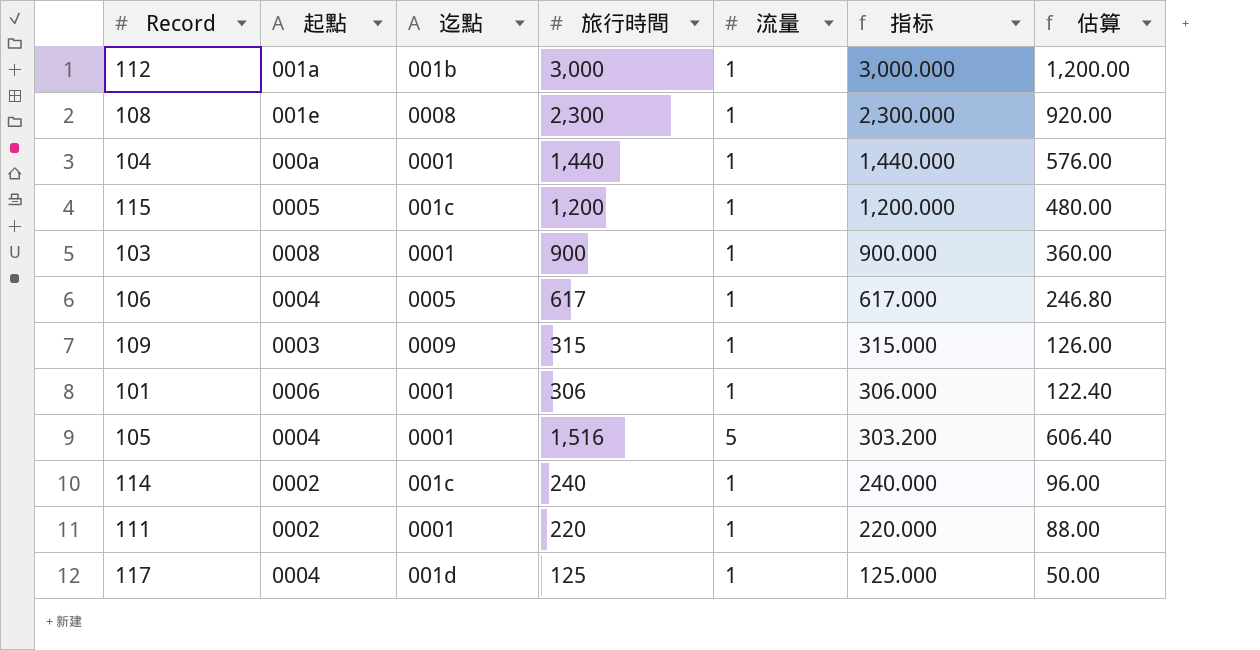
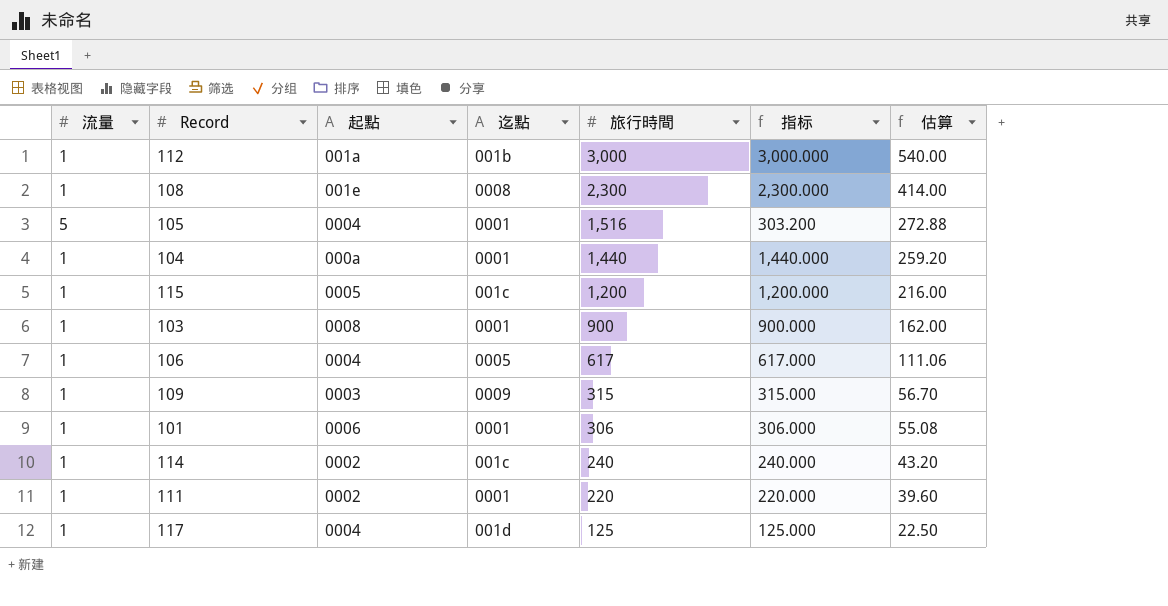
row order: 指标 descending -> 旅行時間 descending
column 流量 | position: 5 -> 1
column 估算 | formula: [旅行時間] * 0.4 -> [旅行時間] * 0.18

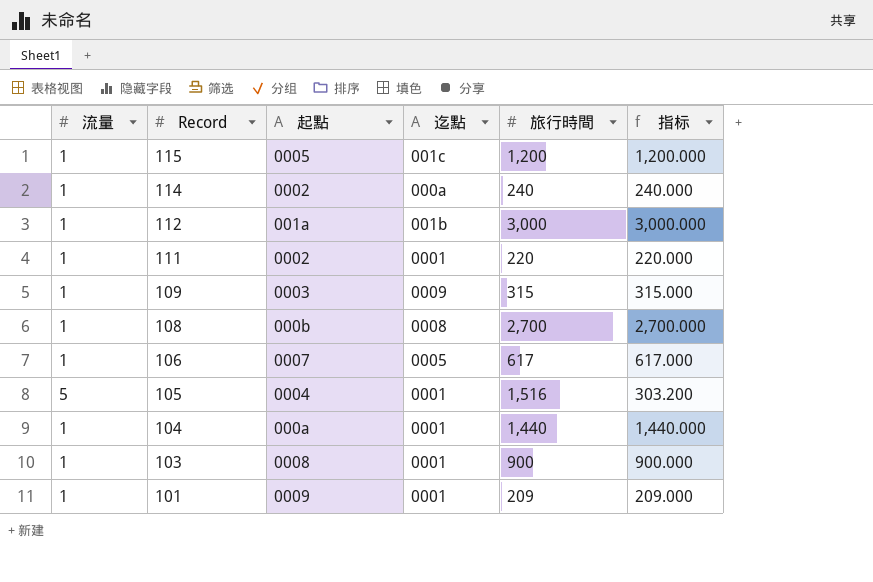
row order: 旅行時間 descending -> Record descending
column 估算 | formula: [旅行時間] * 0.18 -> none
row 117: 1 | 0004 | 001d | 125 | 125.000 | 22.50 -> none
114 | 迄點: 001c -> 000a
108 | 起點: 001e -> 000b
108 | 旅行時間: 2,300 -> 2,700
108 | 指标: 2,300.000 -> 2,700.000
106 | 起點: 0004 -> 0007
101 | 起點: 0006 -> 0009
101 | 旅行時間: 306 -> 209
101 | 指标: 306.000 -> 209.000

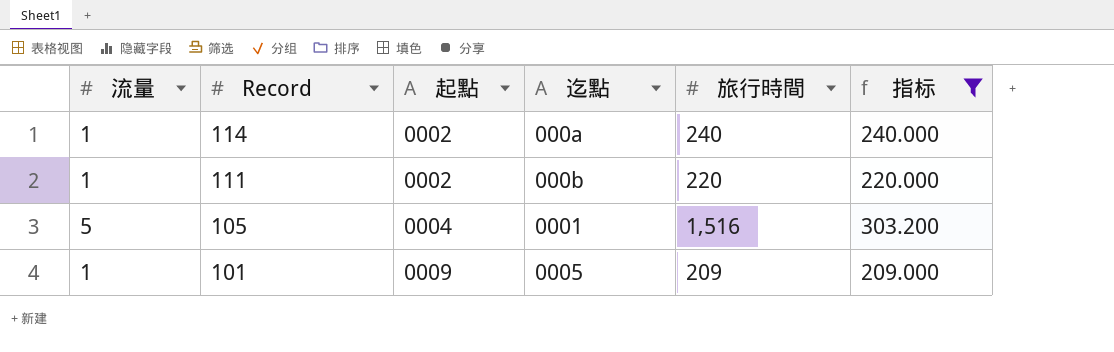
filter: none -> 指标 <= 303.200
111 | 迄點: 0001 -> 000b
101 | 迄點: 0001 -> 0005

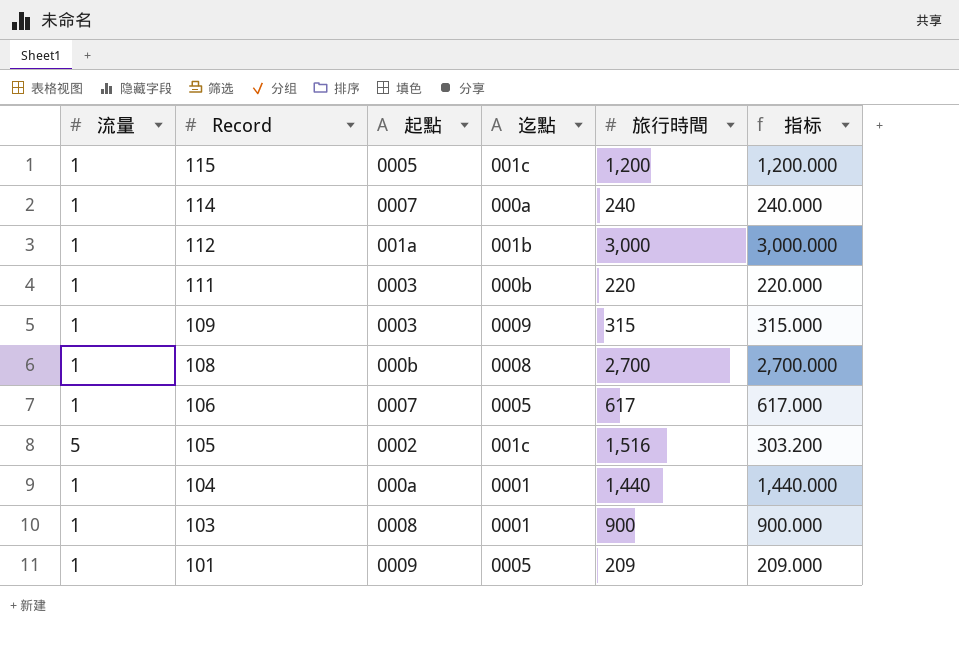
filter: 指标 <= 303.200 -> none
114 | 起點: 0002 -> 0007
111 | 起點: 0002 -> 0003
105 | 起點: 0004 -> 0002
105 | 迄點: 0001 -> 001c

